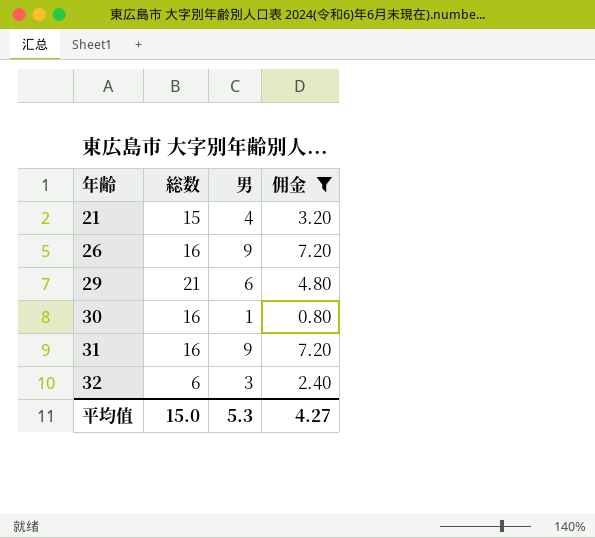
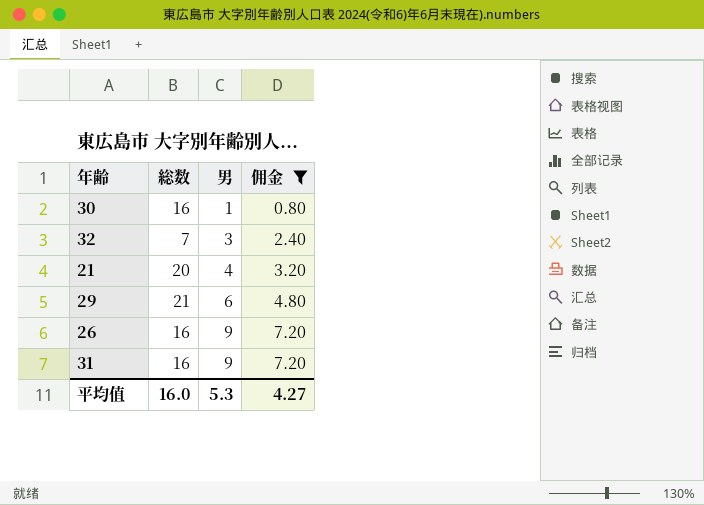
row order: 年齢 ascending -> 男 ascending
32 | 総数: 6 -> 7
21 | 総数: 15 -> 20
平均值 | 総数: 15.0 -> 16.0

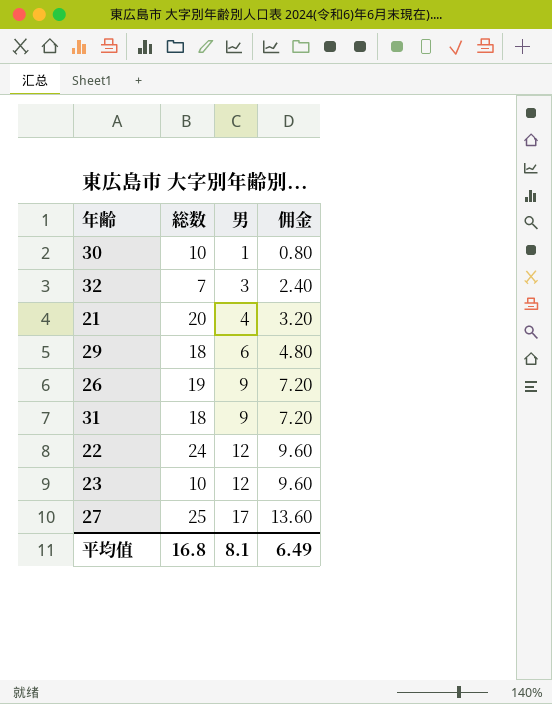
filter: 佣金 <= 7.20 -> none
30 | 総数: 16 -> 10
29 | 総数: 21 -> 18
26 | 総数: 16 -> 19
31 | 総数: 16 -> 18
平均值 | 総数: 16.0 -> 16.8
平均值 | 男: 5.3 -> 8.1
平均值 | 佣金: 4.27 -> 6.49

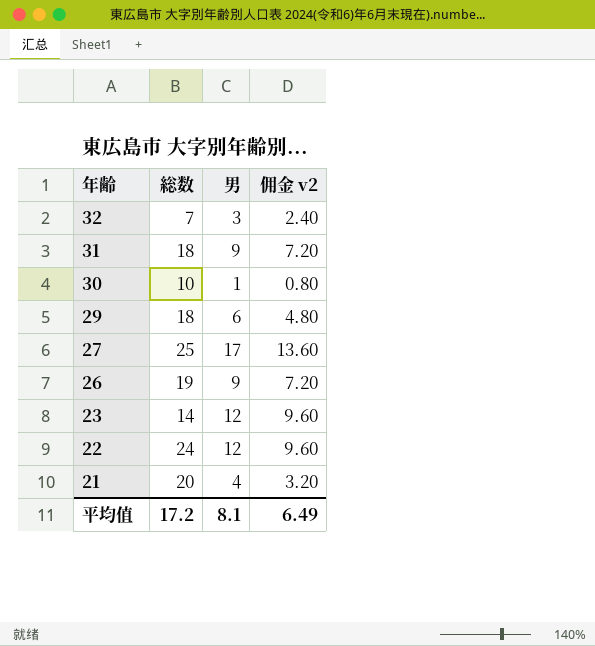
row order: 男 ascending -> 年齢 descending
column name: 佣金 -> 佣金 v2
23 | 総数: 10 -> 14
平均值 | 総数: 16.8 -> 17.2

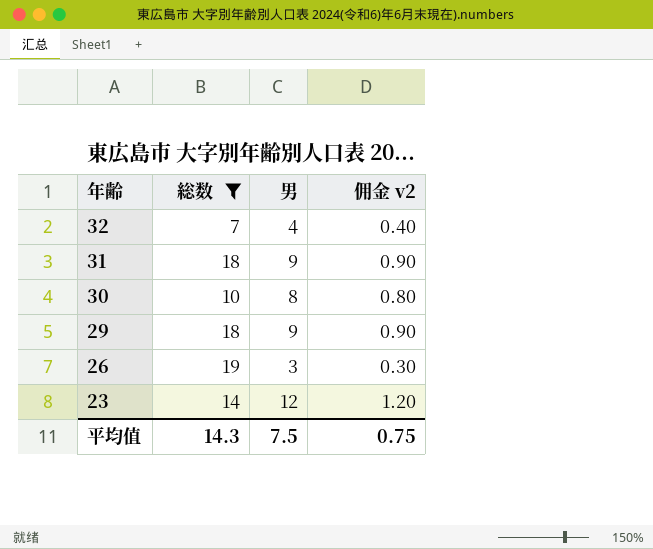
filter: none -> 総数 <= 19
column 佣金 v2 | formula: [男] * 0.8 -> [男] * 0.1
32 | 男: 3 -> 4
30 | 男: 1 -> 8
29 | 男: 6 -> 9
26 | 男: 9 -> 3
平均值 | 総数: 17.2 -> 14.3
平均值 | 男: 8.1 -> 7.5
平均值 | 佣金 v2: 6.49 -> 0.75

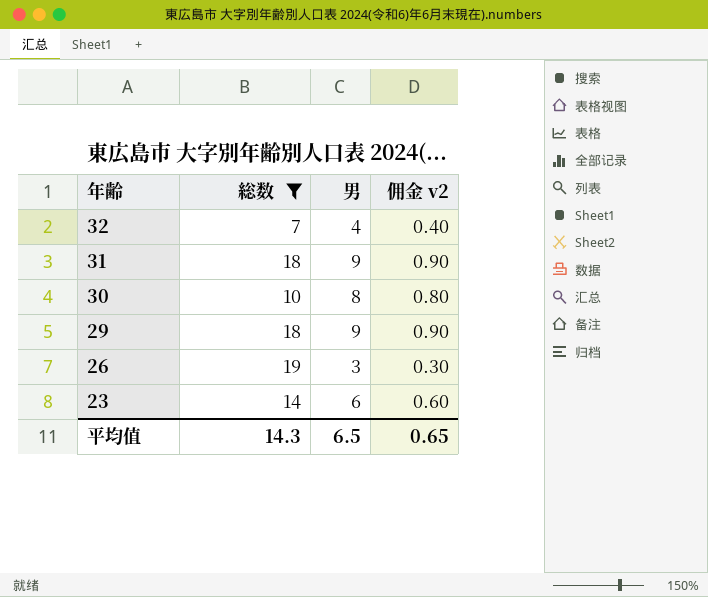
23 | 男: 12 -> 6
23 | 佣金 v2: 1.20 -> 0.60
平均值 | 男: 7.5 -> 6.5
平均值 | 佣金 v2: 0.75 -> 0.65

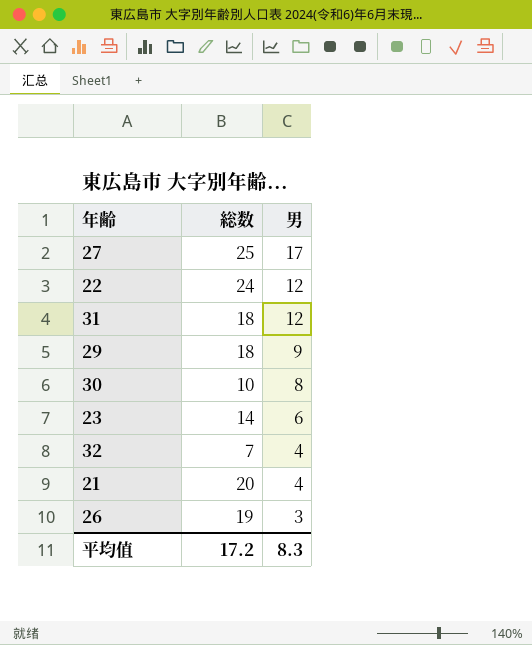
filter: 総数 <= 19 -> none
row order: 年齢 descending -> 男 descending
column 佣金 v2 | formula: [男] * 0.1 -> none
31 | 男: 9 -> 12
平均值 | 総数: 14.3 -> 17.2
平均值 | 男: 6.5 -> 8.3

